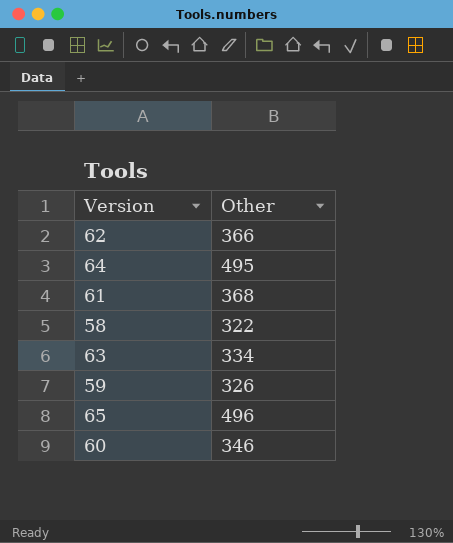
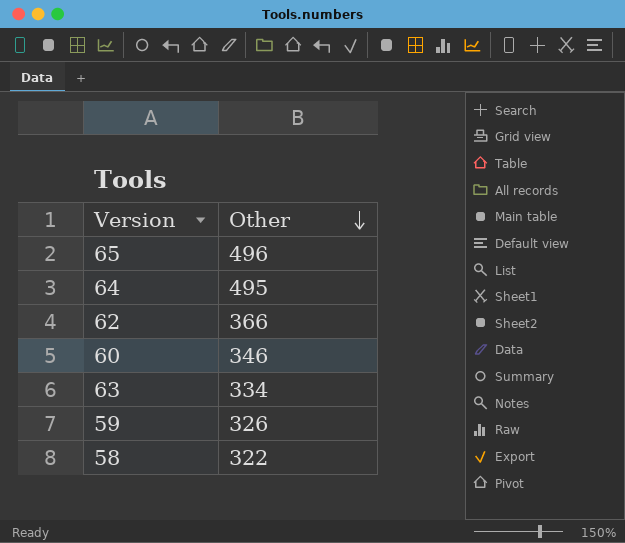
row order: none -> Other descending
row 61: 368 -> none

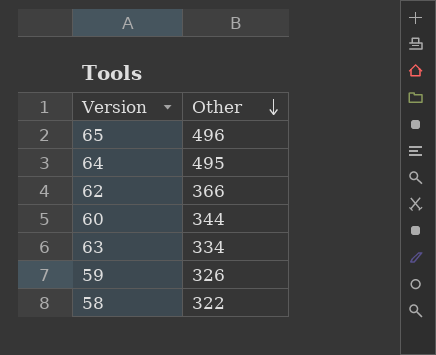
60 | Other: 346 -> 344

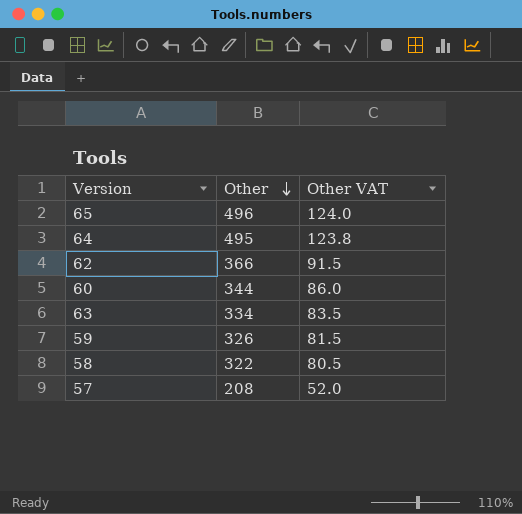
column Other VAT | formula: none -> [Other] * 0.25
row 57: none -> 208 | 52.0

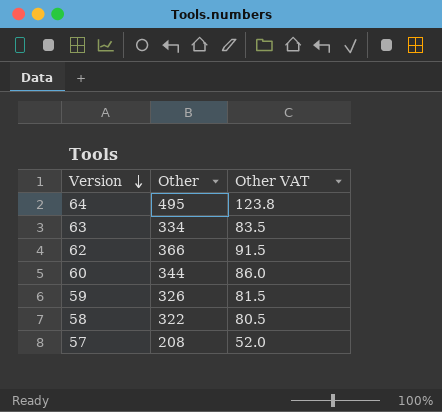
row order: Other descending -> Version descending
row 65: 496 | 124.0 -> none

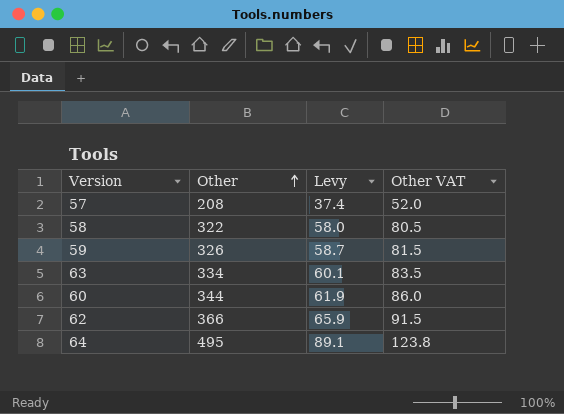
row order: Version descending -> Other ascending
column Levy | formula: none -> [Other] * 0.18

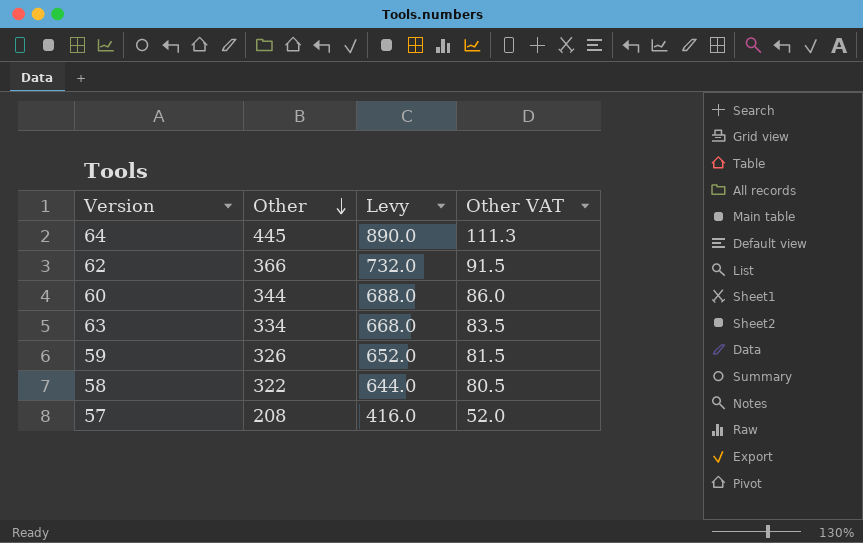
row order: Other ascending -> Other descending
column Levy | formula: [Other] * 0.18 -> [Other] * 2
64 | Other: 495 -> 445
64 | Other VAT: 123.8 -> 111.3

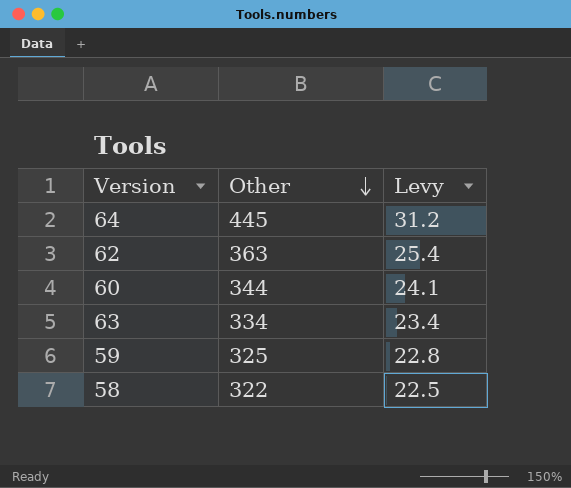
column Other VAT | formula: [Other] * 0.25 -> none
column Levy | formula: [Other] * 2 -> [Other] * 0.07
row 57: 208 | 416.0 | 52.0 -> none
62 | Other: 366 -> 363
59 | Other: 326 -> 325

